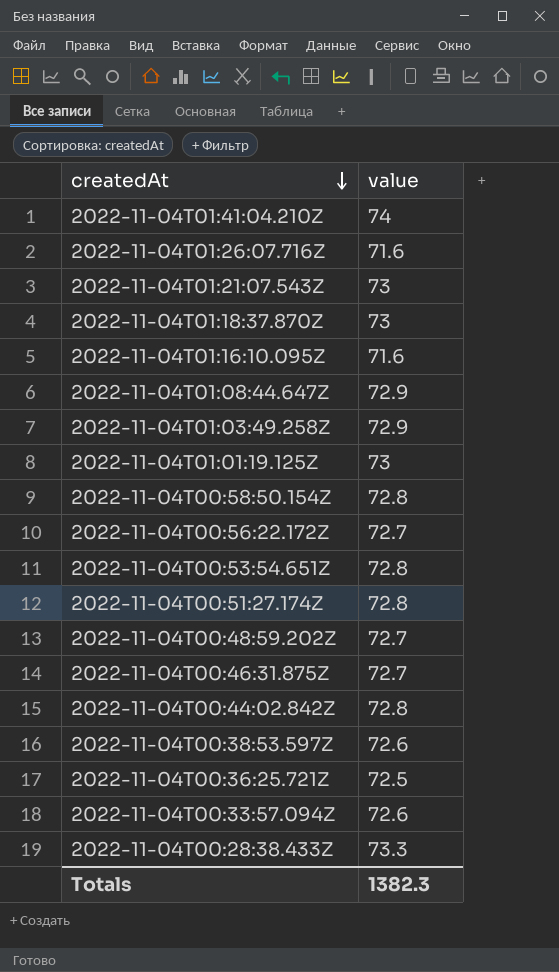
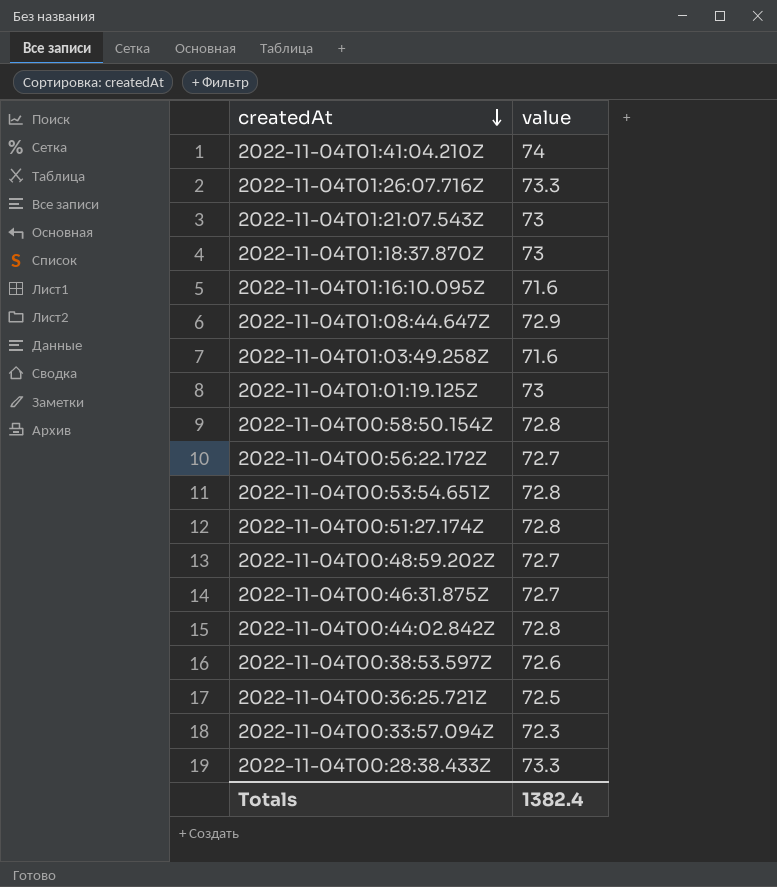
2022-11-04T01:26:07.716Z | value: 71.6 -> 73.3
2022-11-04T01:03:49.258Z | value: 72.9 -> 71.6
2022-11-04T00:33:57.094Z | value: 72.6 -> 72.3
Totals | value: 1382.3 -> 1382.4

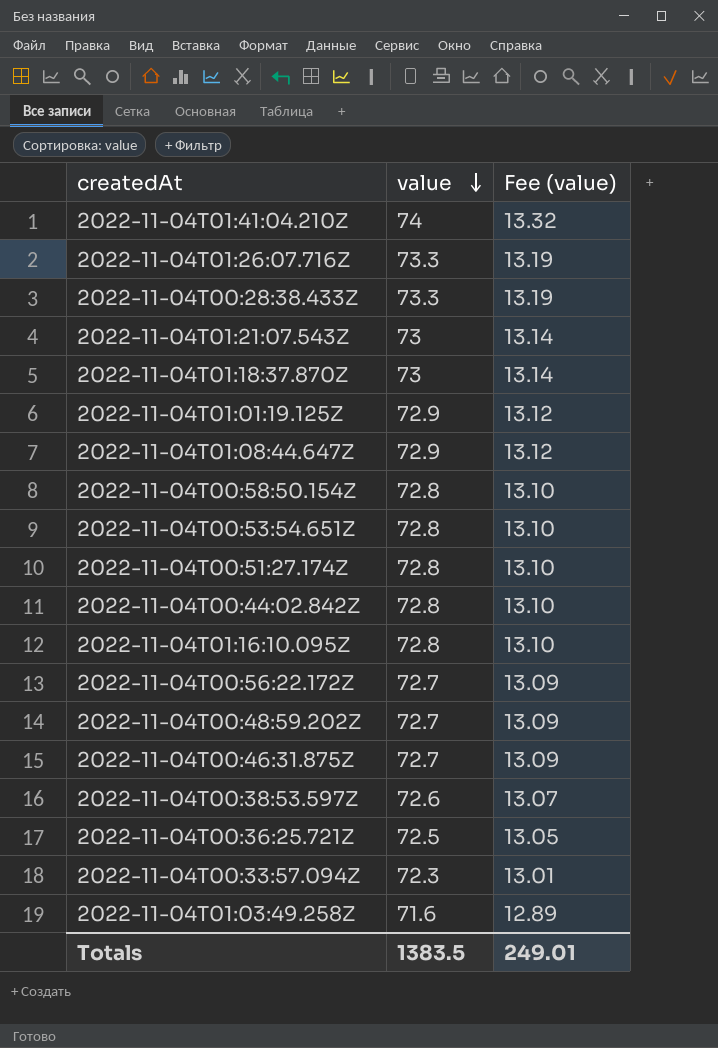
row order: createdAt descending -> value descending
column Fee (value) | formula: none -> [value] * 0.18
2022-11-04T01:01:19.125Z | value: 73 -> 72.9
2022-11-04T01:16:10.095Z | value: 71.6 -> 72.8
Totals | value: 1382.4 -> 1383.5

